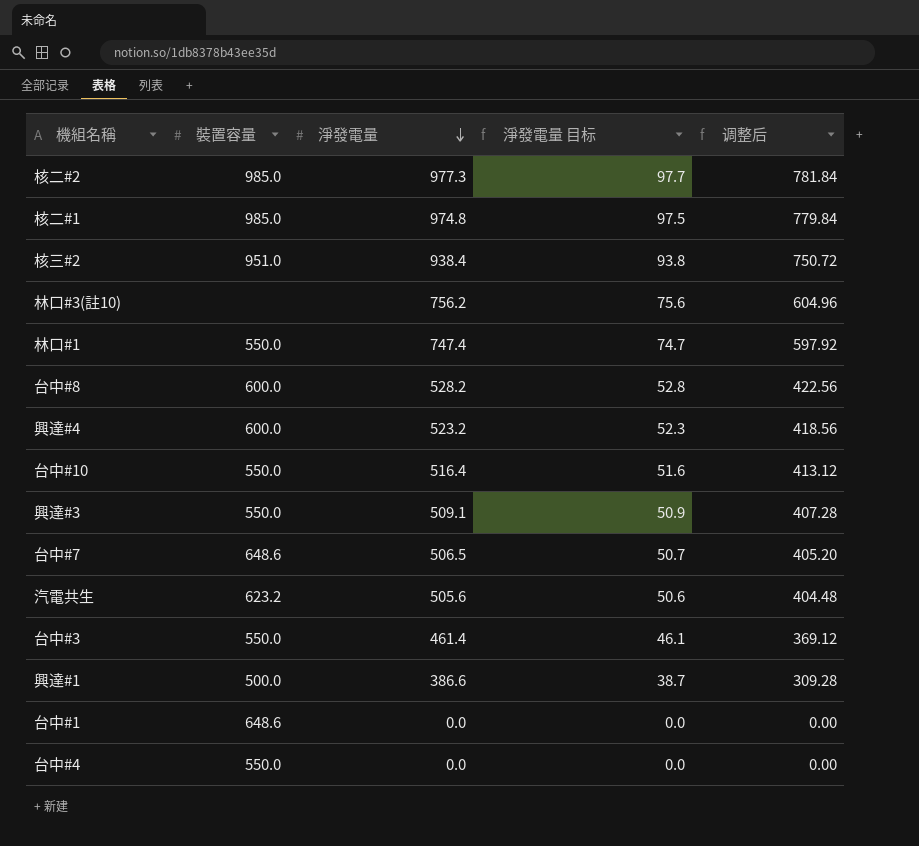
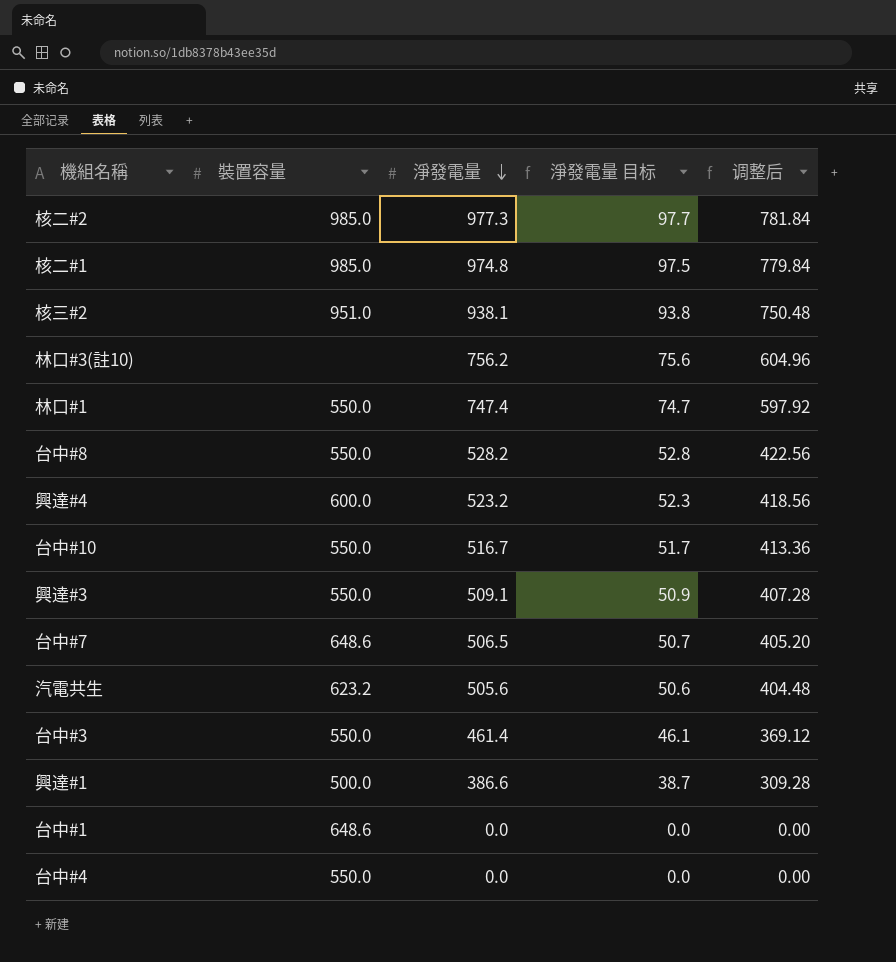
核三#2 | 淨發電量: 938.4 -> 938.1
核三#2 | 调整后: 750.72 -> 750.48
台中#8 | 裝置容量: 600.0 -> 550.0
台中#10 | 淨發電量: 516.4 -> 516.7
台中#10 | 淨發電量 目标: 51.6 -> 51.7
台中#10 | 调整后: 413.12 -> 413.36

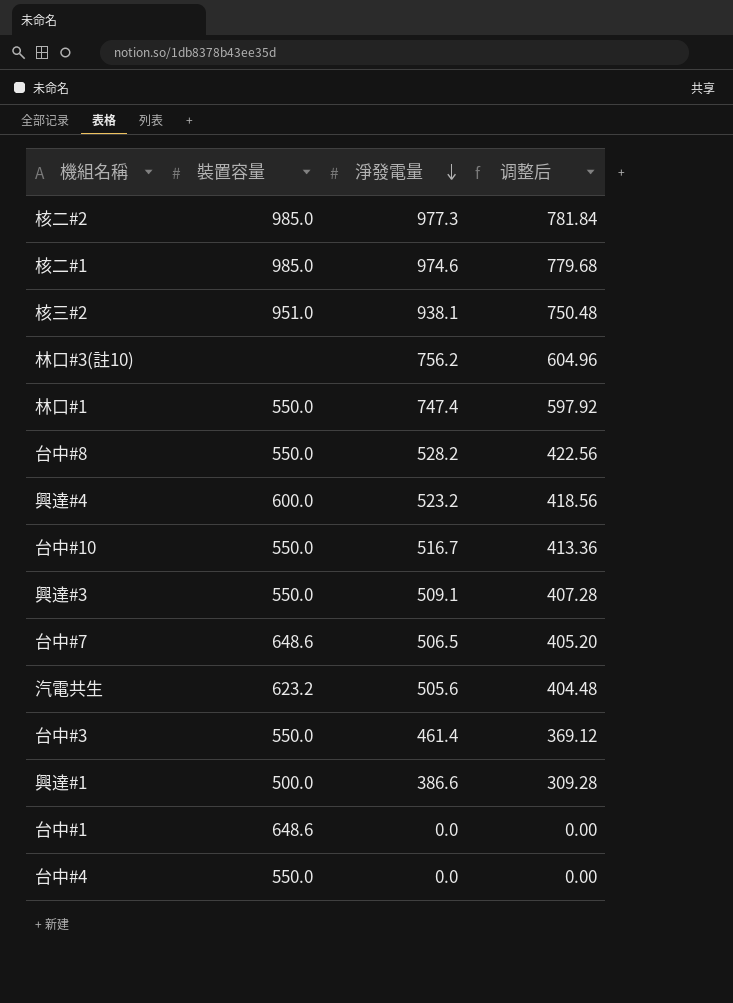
column 淨發電量 目标 | formula: [淨發電量] * 0.1 -> none
核二#1 | 淨發電量: 974.8 -> 974.6
核二#1 | 调整后: 779.84 -> 779.68

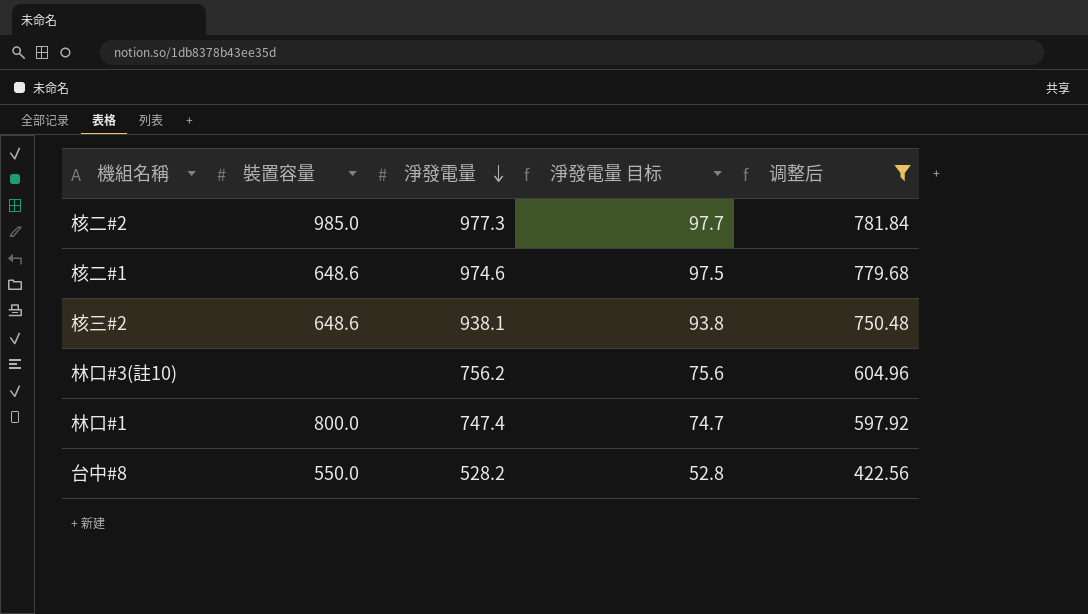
filter: none -> 调整后 >= 422.56
column 淨發電量 目标 | formula: none -> [淨發電量] * 0.1
核二#1 | 裝置容量: 985.0 -> 648.6
核三#2 | 裝置容量: 951.0 -> 648.6
林口#1 | 裝置容量: 550.0 -> 800.0

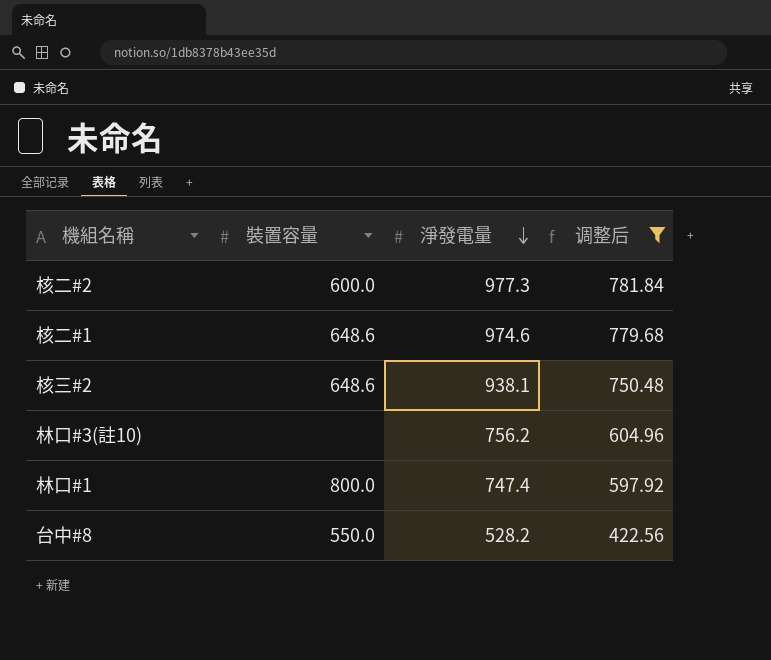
column 淨發電量 目标 | formula: [淨發電量] * 0.1 -> none
核二#2 | 裝置容量: 985.0 -> 600.0

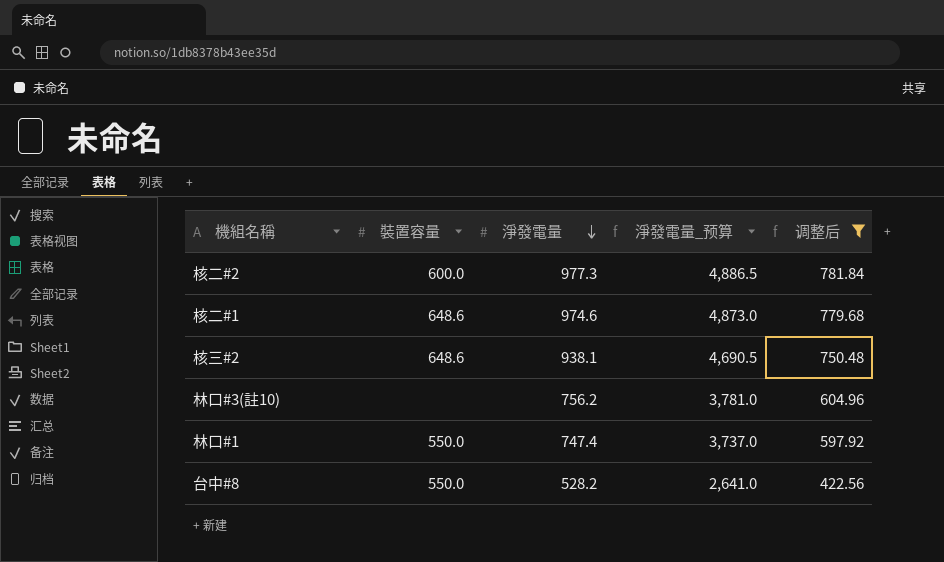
column 淨發電量_预算 | formula: none -> [淨發電量] * 5
林口#1 | 裝置容量: 800.0 -> 550.0

